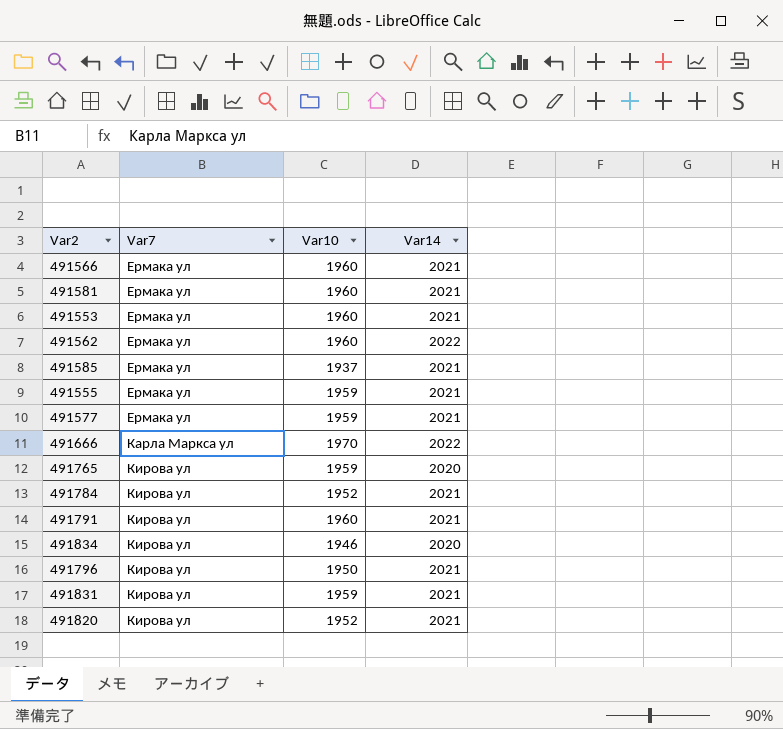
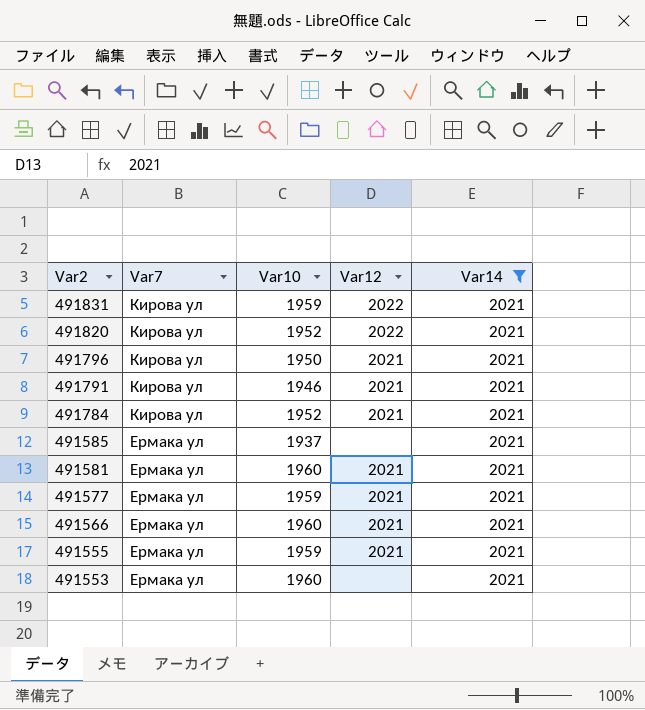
filter: none -> Var14 = 2021
row order: Var7 ascending -> Var2 descending
column Var12 | position: none -> 4
491791 | Var10: 1960 -> 1946

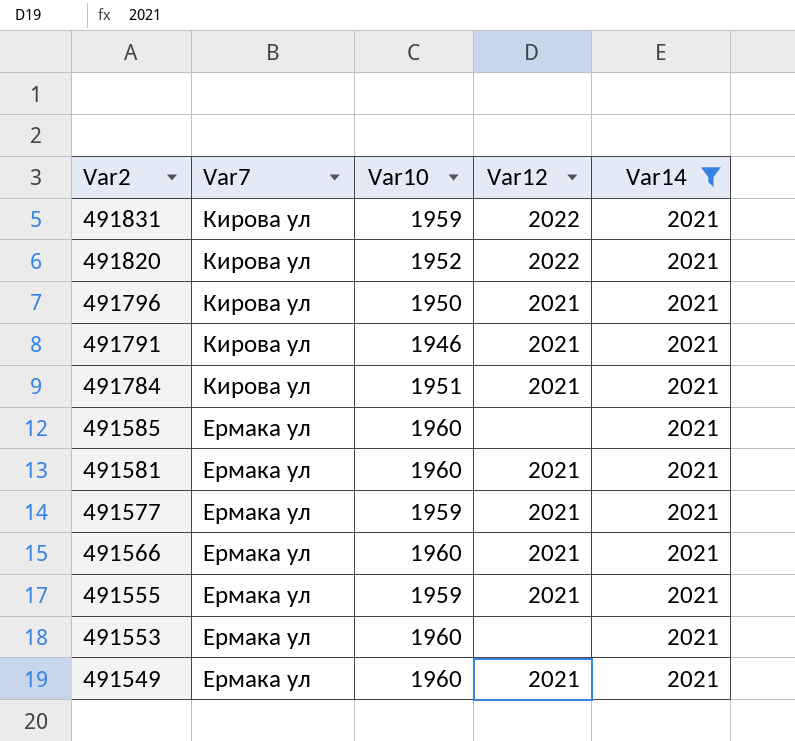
491784 | Var10: 1952 -> 1951
491585 | Var10: 1937 -> 1960
row 491549: none -> Ермака ул | 1960 | 2021 | 2021

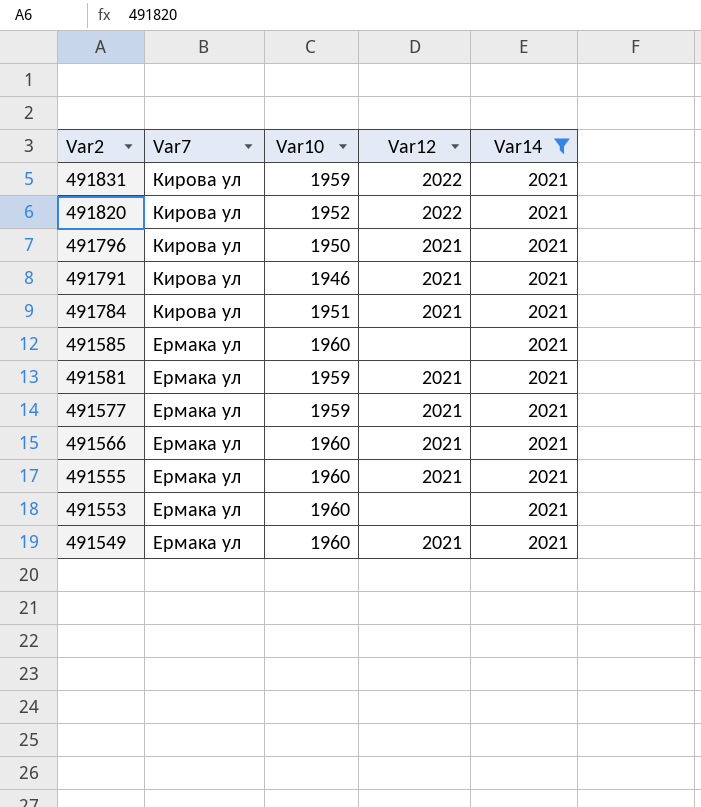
491581 | Var10: 1960 -> 1959
491555 | Var10: 1959 -> 1960

